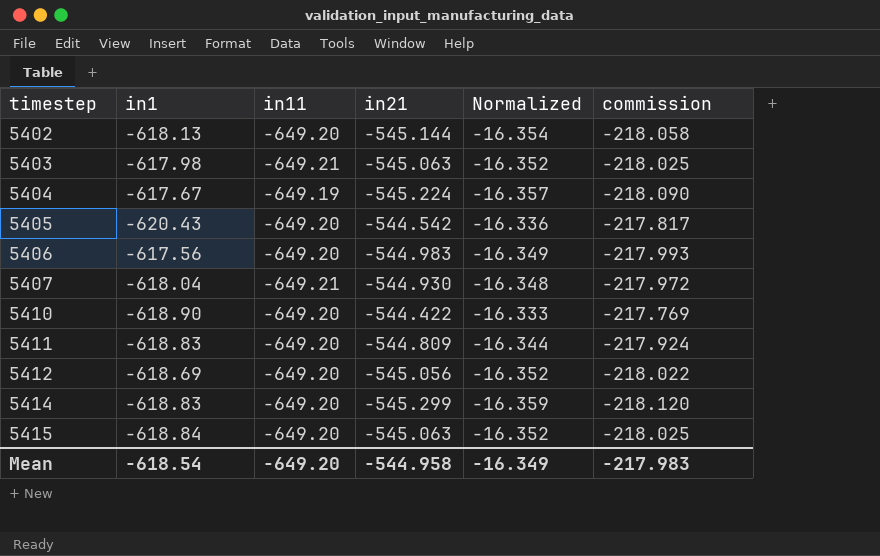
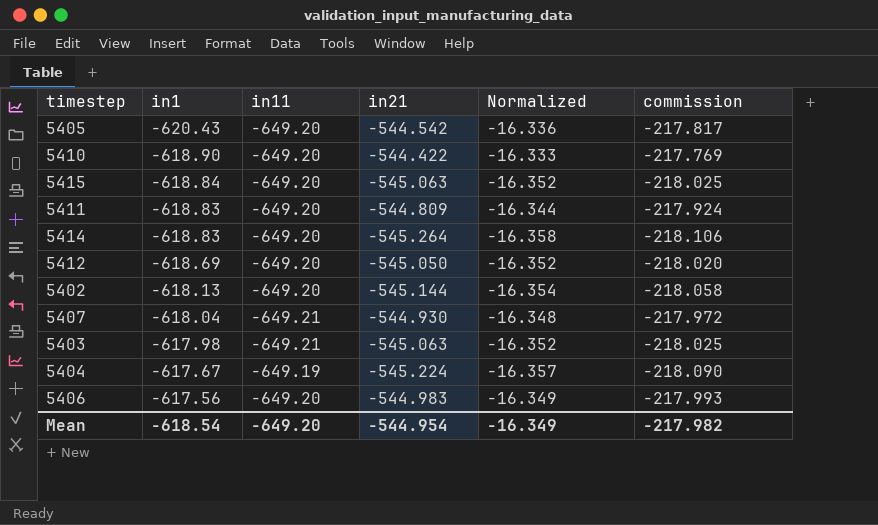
row order: timestep ascending -> in1 ascending
5414 | in21: -545.299 -> -545.264
5414 | Normalized: -16.359 -> -16.358
5414 | commission: -218.120 -> -218.106
5412 | in21: -545.056 -> -545.050
5412 | commission: -218.022 -> -218.020
Mean | in21: -544.958 -> -544.954
Mean | commission: -217.983 -> -217.982

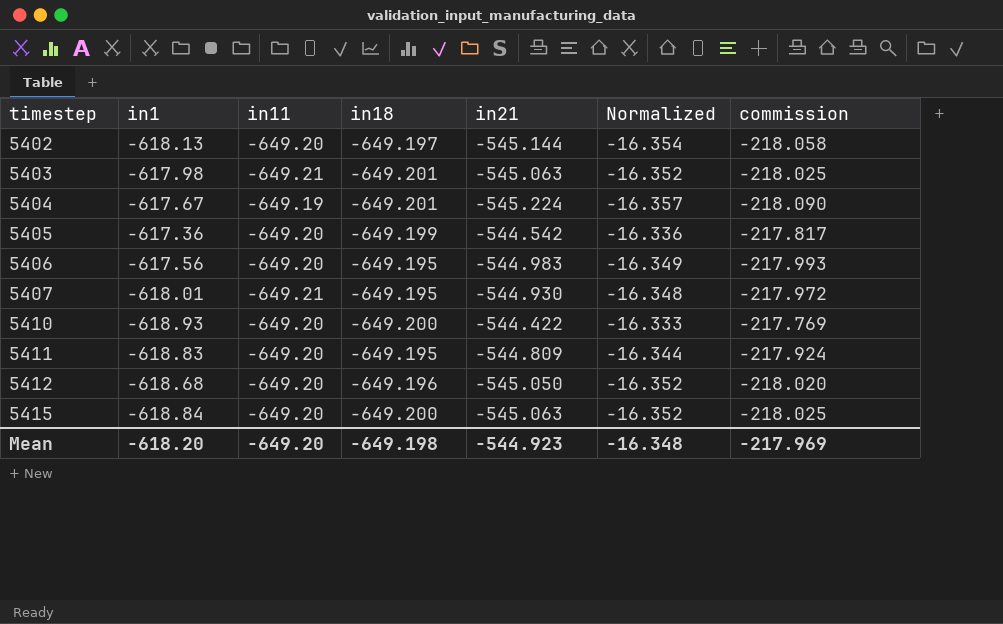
row order: in1 ascending -> timestep ascending
column in18 | position: none -> 4
row 5414: -618.83 | -649.20 | -545.264 | -16.358 | -218.106 -> none
5405 | in1: -620.43 -> -617.36
5407 | in1: -618.04 -> -618.01
5410 | in1: -618.90 -> -618.93
5412 | in1: -618.69 -> -618.68
Mean | in1: -618.54 -> -618.20
Mean | in21: -544.954 -> -544.923
Mean | Normalized: -16.349 -> -16.348
Mean | commission: -217.982 -> -217.969

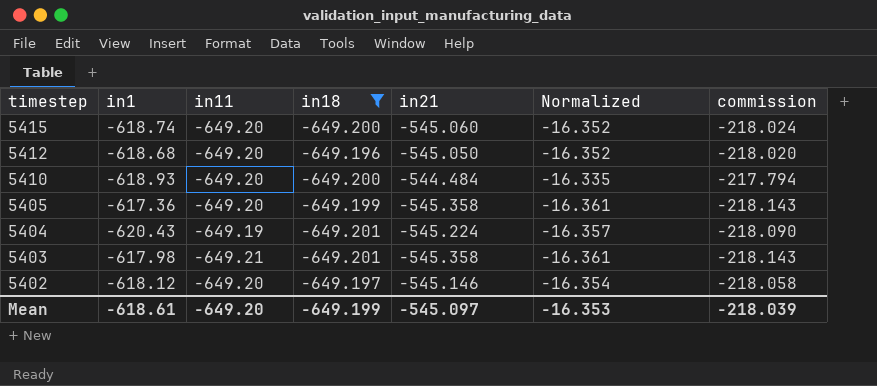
filter: none -> in18 != -649.195
row order: timestep ascending -> timestep descending
5415 | in1: -618.84 -> -618.74
5415 | in21: -545.063 -> -545.060
5415 | commission: -218.025 -> -218.024
5410 | in21: -544.422 -> -544.484
5410 | Normalized: -16.333 -> -16.335
5410 | commission: -217.769 -> -217.794
5405 | in21: -544.542 -> -545.358
5405 | Normalized: -16.336 -> -16.361
5405 | commission: -217.817 -> -218.143
5404 | in1: -617.67 -> -620.43
5403 | in21: -545.063 -> -545.358
5403 | Normalized: -16.352 -> -16.361
5403 | commission: -218.025 -> -218.143
5402 | in1: -618.13 -> -618.12
5402 | in21: -545.144 -> -545.146
Mean | in1: -618.20 -> -618.61
Mean | in18: -649.198 -> -649.199
Mean | in21: -544.923 -> -545.097
Mean | Normalized: -16.348 -> -16.353
Mean | commission: -217.969 -> -218.039

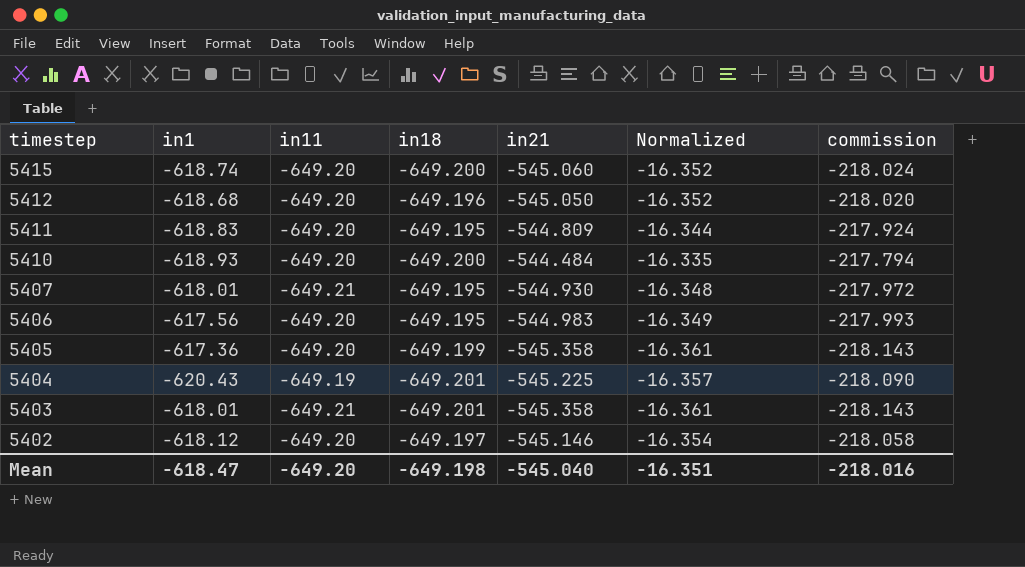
filter: in18 != -649.195 -> none
5404 | in21: -545.224 -> -545.225
5403 | in1: -617.98 -> -618.01
Mean | in1: -618.61 -> -618.47
Mean | in18: -649.199 -> -649.198
Mean | in21: -545.097 -> -545.040
Mean | Normalized: -16.353 -> -16.351
Mean | commission: -218.039 -> -218.016

